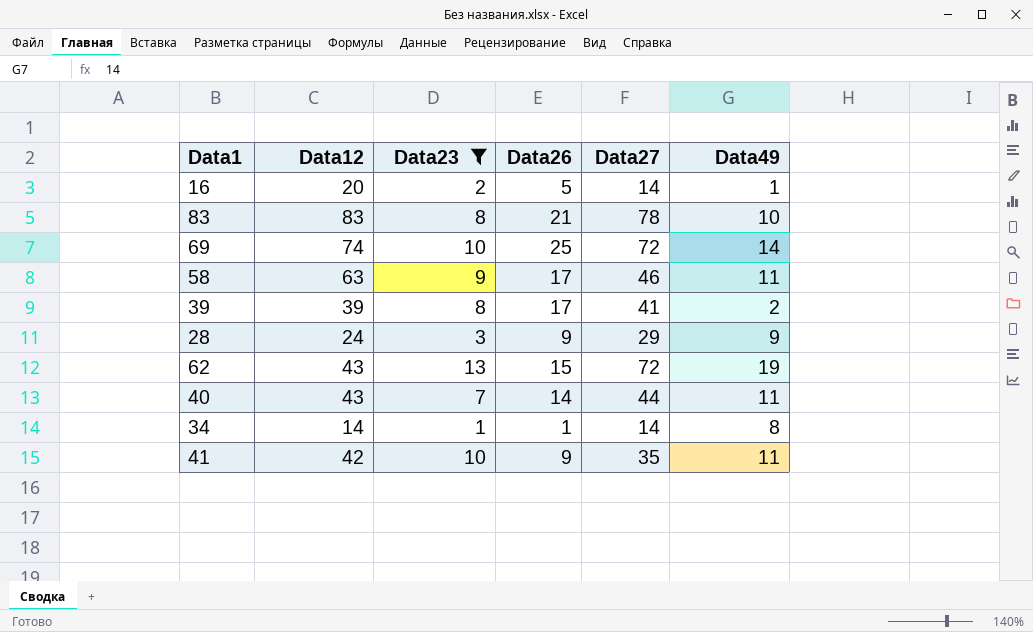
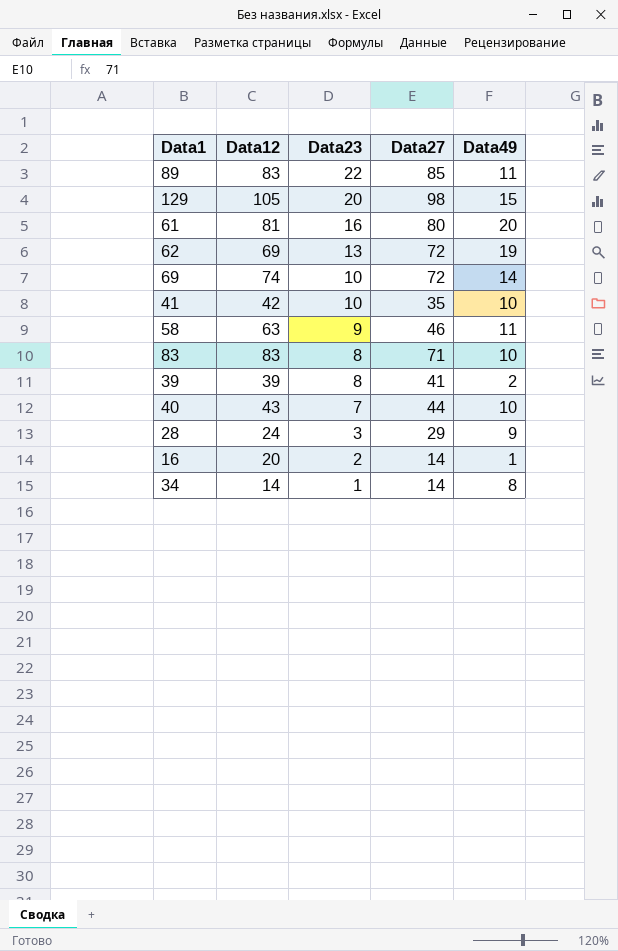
filter: Data23 <= 13 -> none
row order: none -> Data23 descending
column Data26 | position: 4 -> none
62 | Data12: 43 -> 69
41 | Data49: 11 -> 10
83 | Data27: 78 -> 71
40 | Data49: 11 -> 10

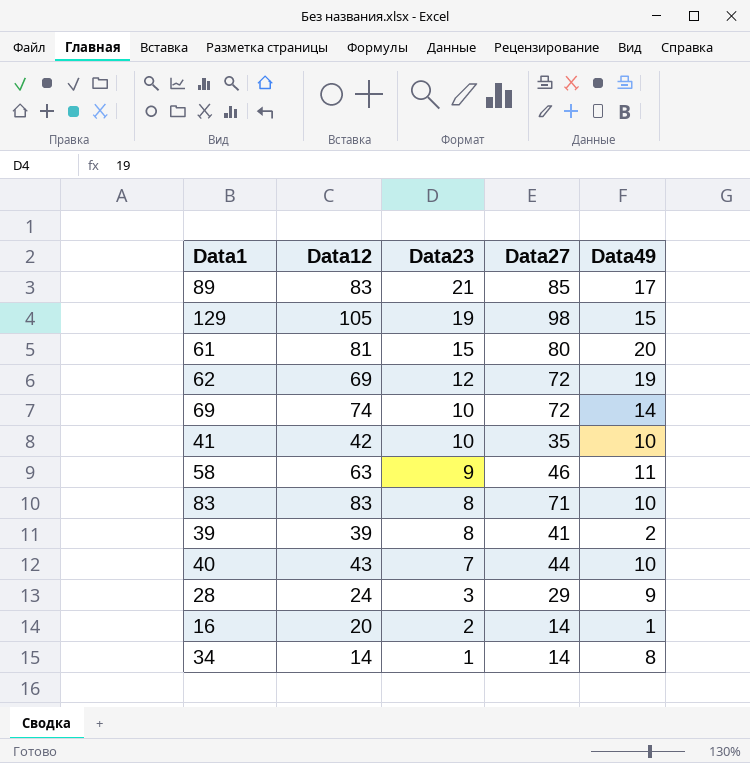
89 | Data23: 22 -> 21
89 | Data49: 11 -> 17
129 | Data23: 20 -> 19
61 | Data23: 16 -> 15
62 | Data23: 13 -> 12

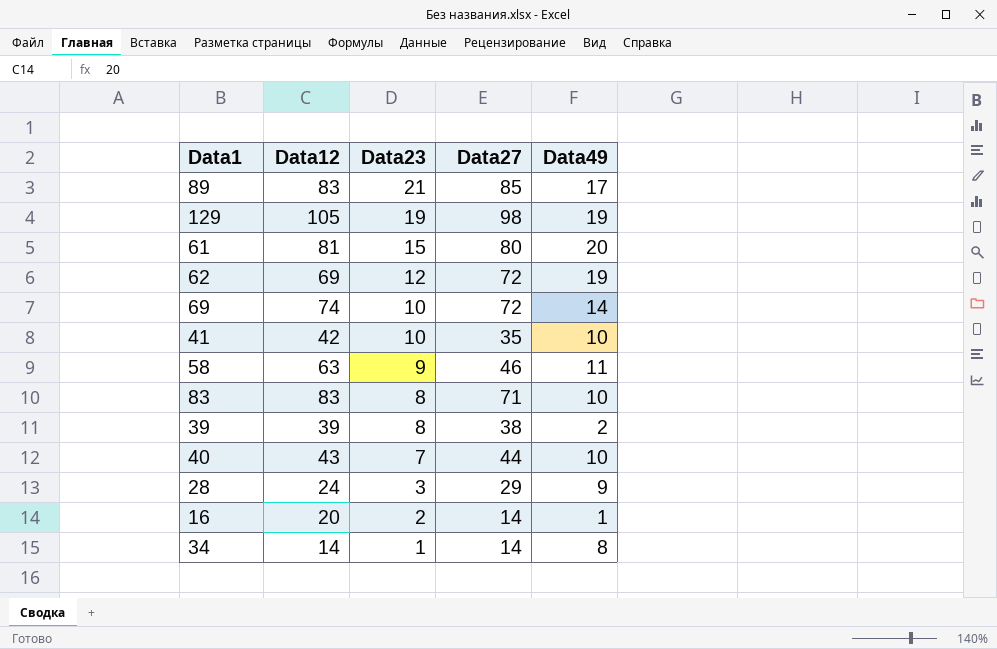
129 | Data49: 15 -> 19
39 | Data27: 41 -> 38

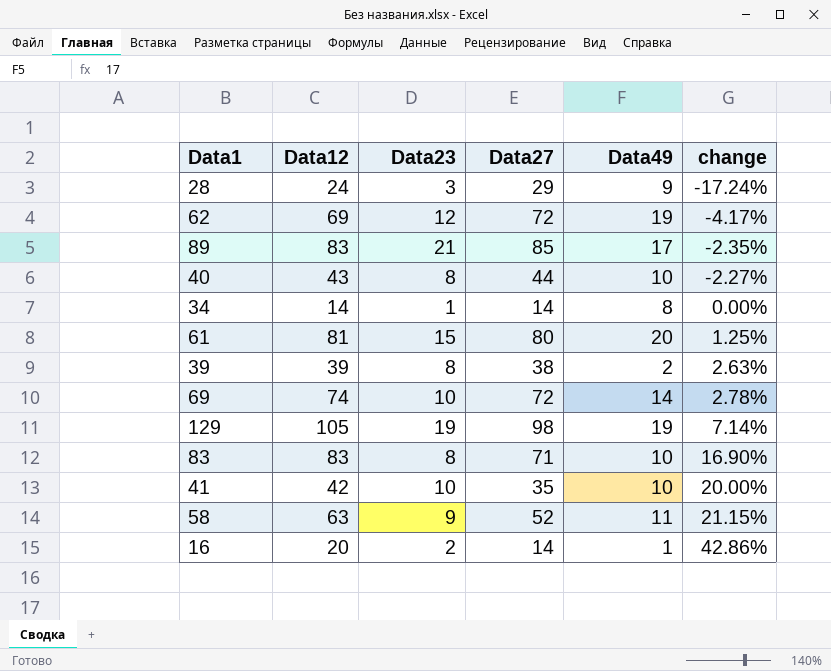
row order: Data23 descending -> change ascending
column change | formula: none -> ([Data12] - [Data27]) / [Data27]
40 | Data23: 7 -> 8
58 | Data27: 46 -> 52

